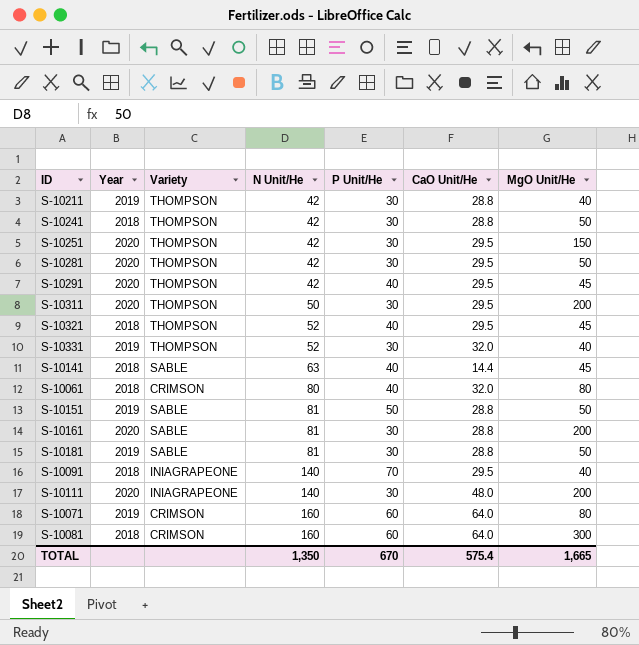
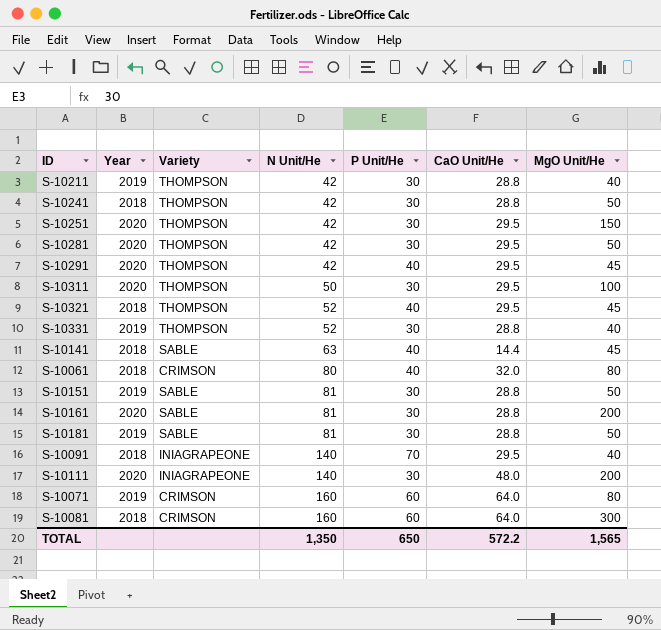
S-10311 | MgO Unit/He: 200 -> 100
S-10331 | CaO Unit/He: 32.0 -> 28.8
S-10151 | P Unit/He: 50 -> 30
TOTAL | P Unit/He: 670 -> 650
TOTAL | CaO Unit/He: 575.4 -> 572.2
TOTAL | MgO Unit/He: 1,665 -> 1,565

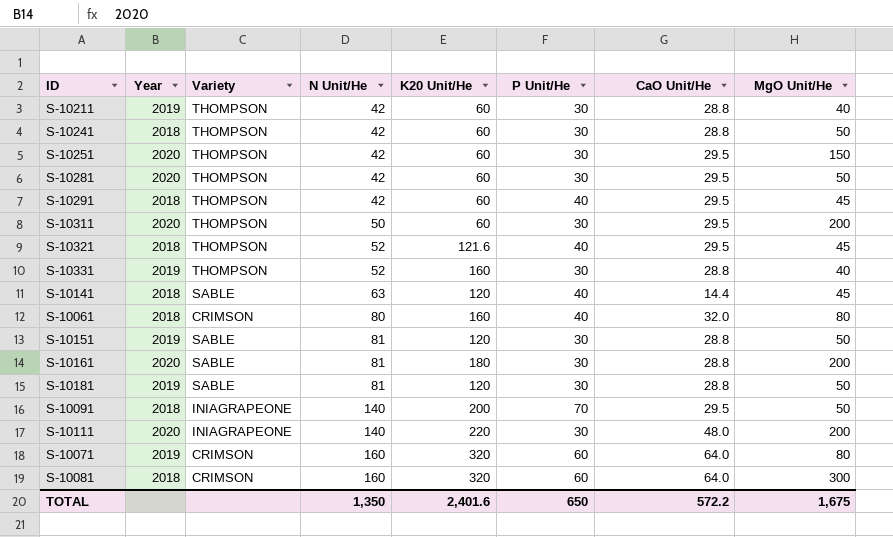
column K20 Unit/He | position: none -> 5
S-10291 | Year: 2020 -> 2018
S-10311 | MgO Unit/He: 100 -> 200
S-10091 | MgO Unit/He: 40 -> 50
TOTAL | MgO Unit/He: 1,565 -> 1,675

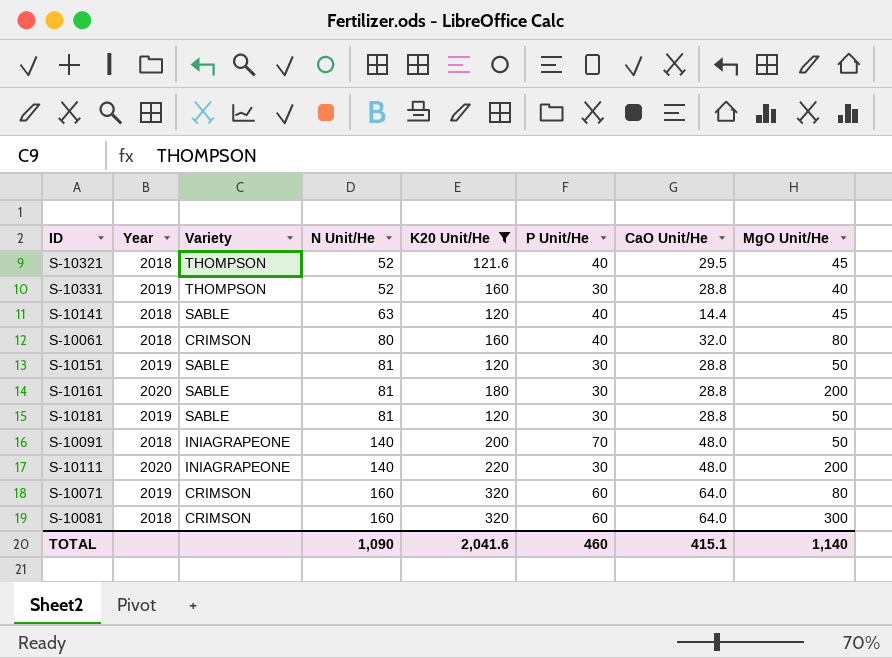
filter: none -> K20 Unit/He != 60
S-10091 | CaO Unit/He: 29.5 -> 48.0
TOTAL | N Unit/He: 1,350 -> 1,090
TOTAL | K20 Unit/He: 2,401.6 -> 2,041.6
TOTAL | P Unit/He: 650 -> 460
TOTAL | CaO Unit/He: 572.2 -> 415.1
TOTAL | MgO Unit/He: 1,675 -> 1,140

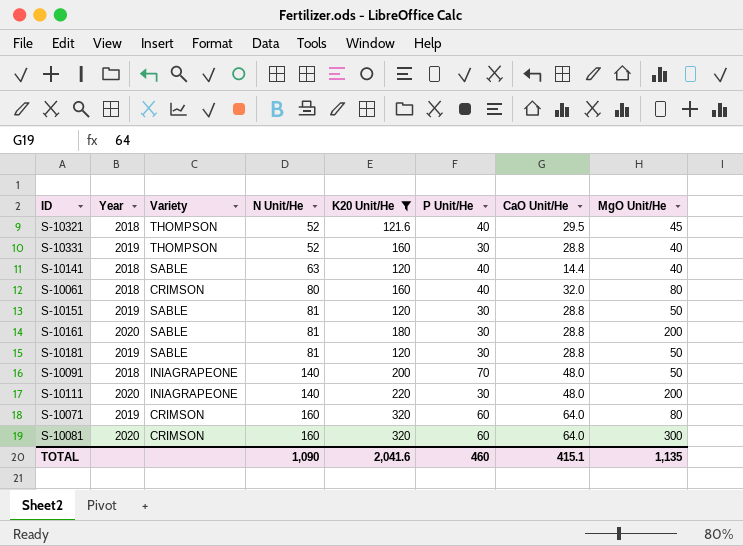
S-10141 | MgO Unit/He: 45 -> 40
S-10081 | Year: 2018 -> 2020
TOTAL | MgO Unit/He: 1,140 -> 1,135

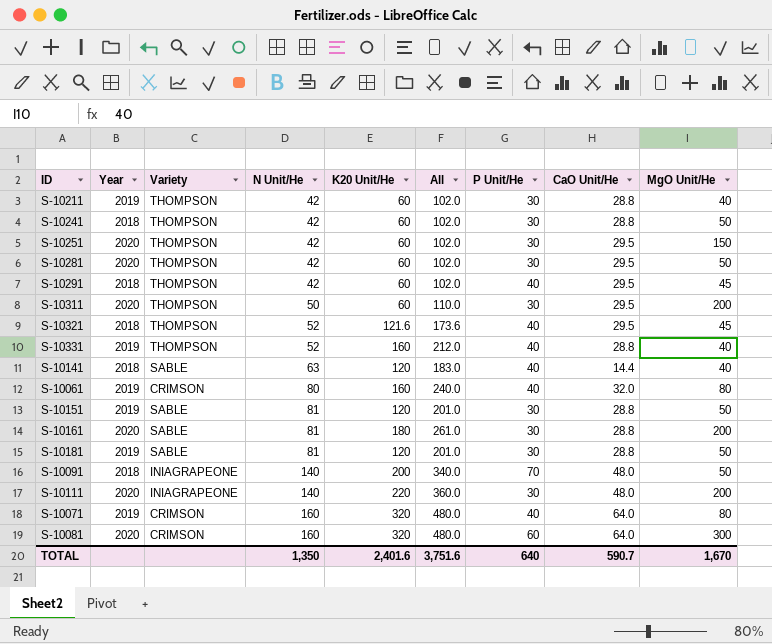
filter: K20 Unit/He != 60 -> none
column All | formula: none -> [N Unit/He] + [K20 Unit/He]
S-10331 | P Unit/He: 30 -> 40
S-10061 | Year: 2018 -> 2019
S-10071 | P Unit/He: 60 -> 40
TOTAL | N Unit/He: 1,090 -> 1,350
TOTAL | K20 Unit/He: 2,041.6 -> 2,401.6
TOTAL | P Unit/He: 460 -> 640
TOTAL | CaO Unit/He: 415.1 -> 590.7
TOTAL | MgO Unit/He: 1,135 -> 1,670

